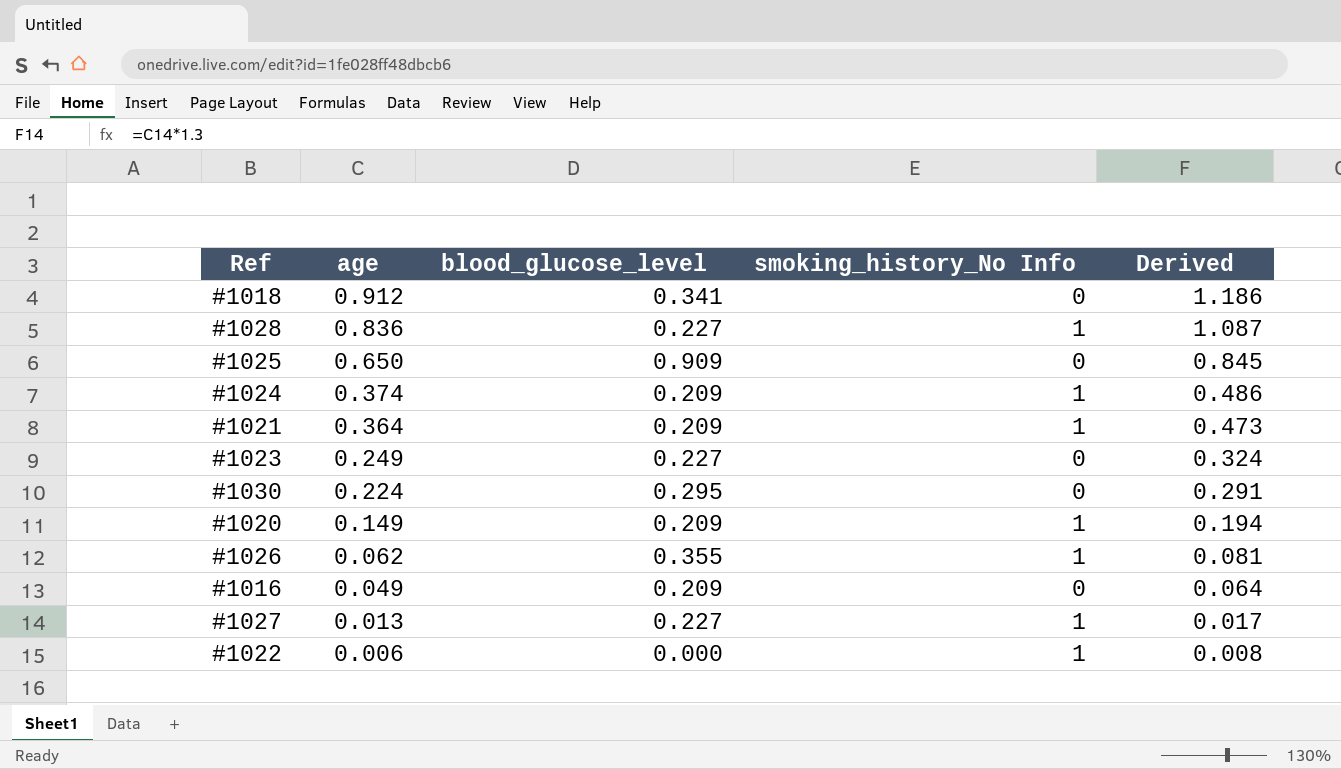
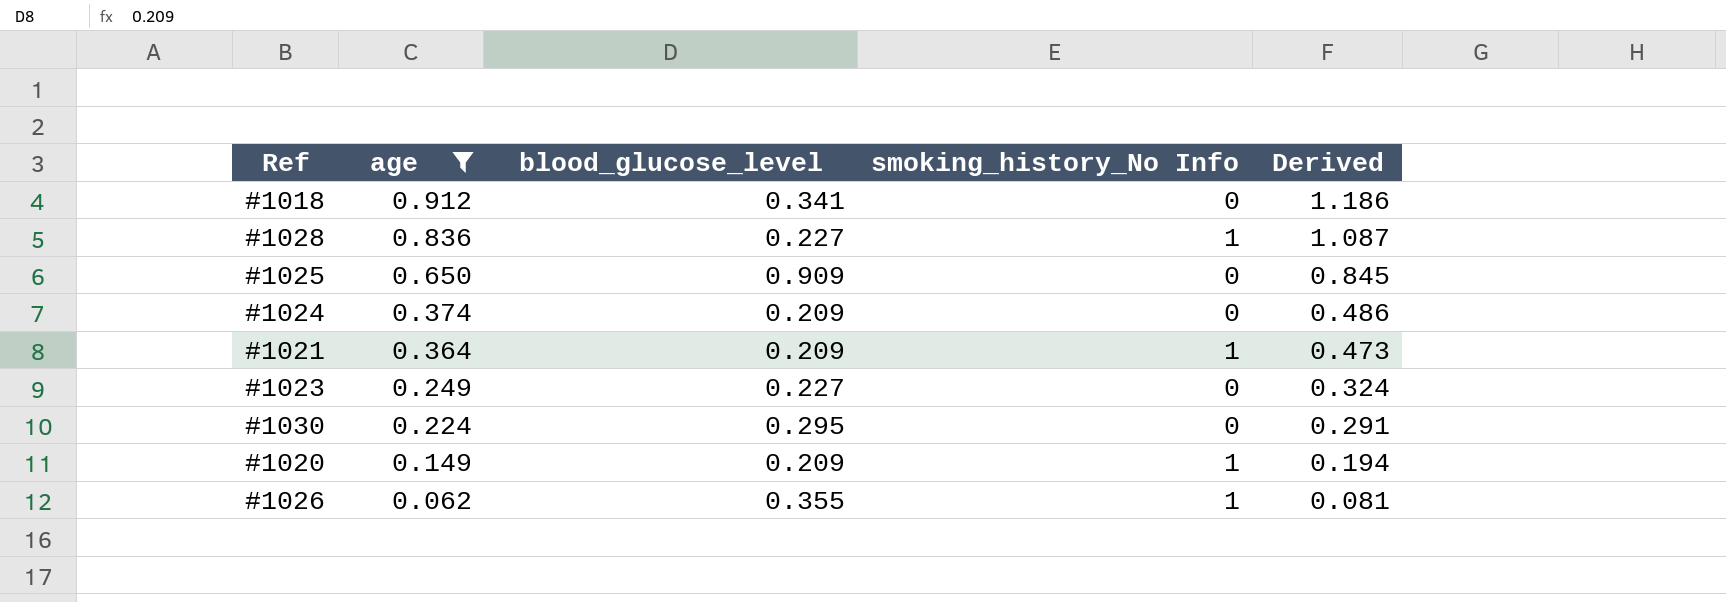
filter: none -> age >= 0.062
#1024 | smoking_history_No Info: 1 -> 0

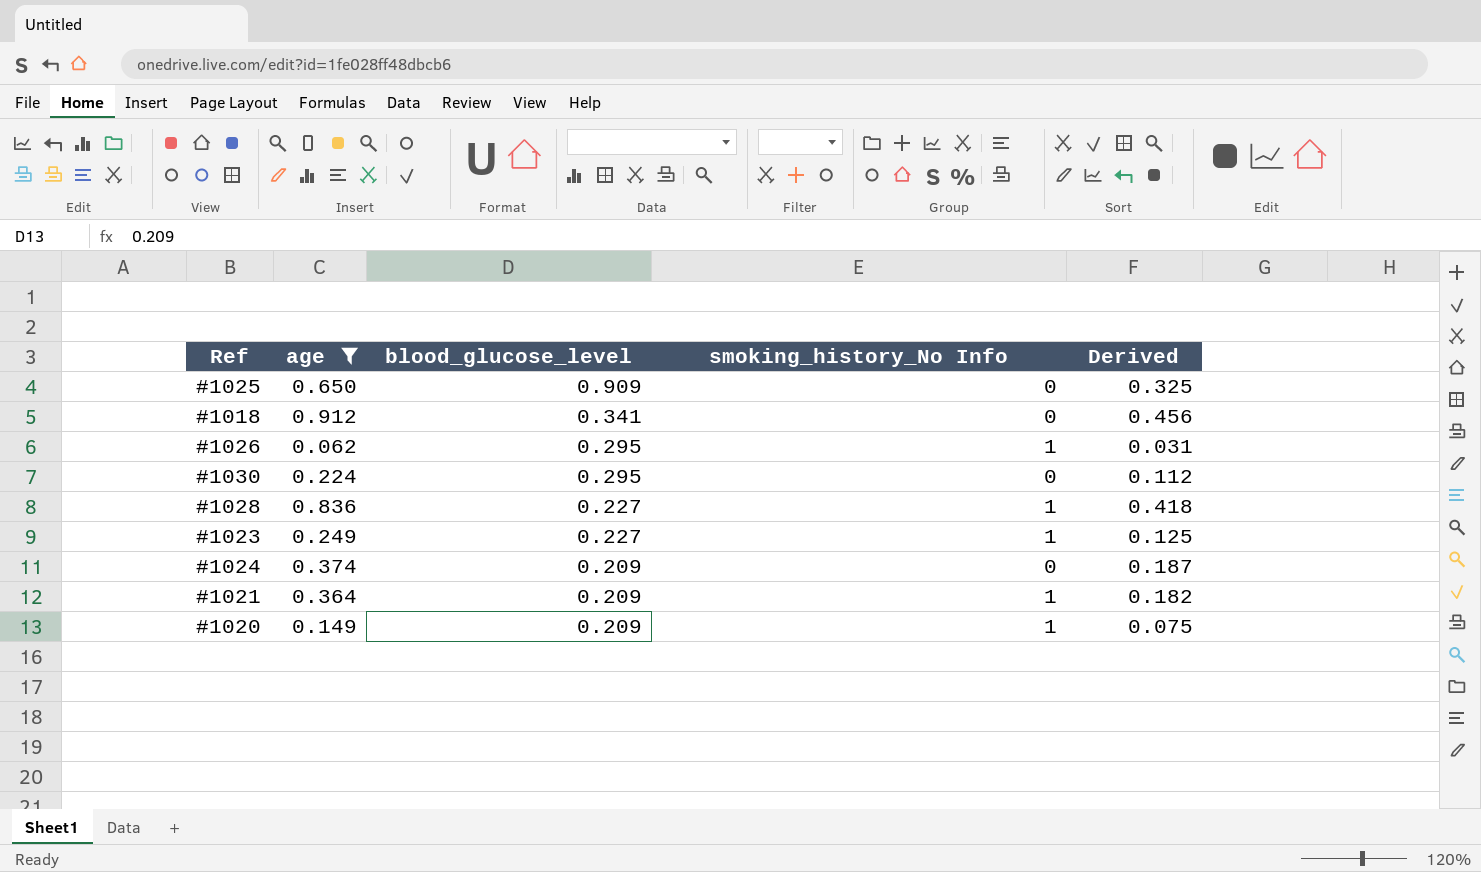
row order: age descending -> blood_glucose_level descending
column Derived | formula: [age] * 1.3 -> [age] * 0.5
#1026 | blood_glucose_level: 0.355 -> 0.295
#1023 | smoking_history_No Info: 0 -> 1

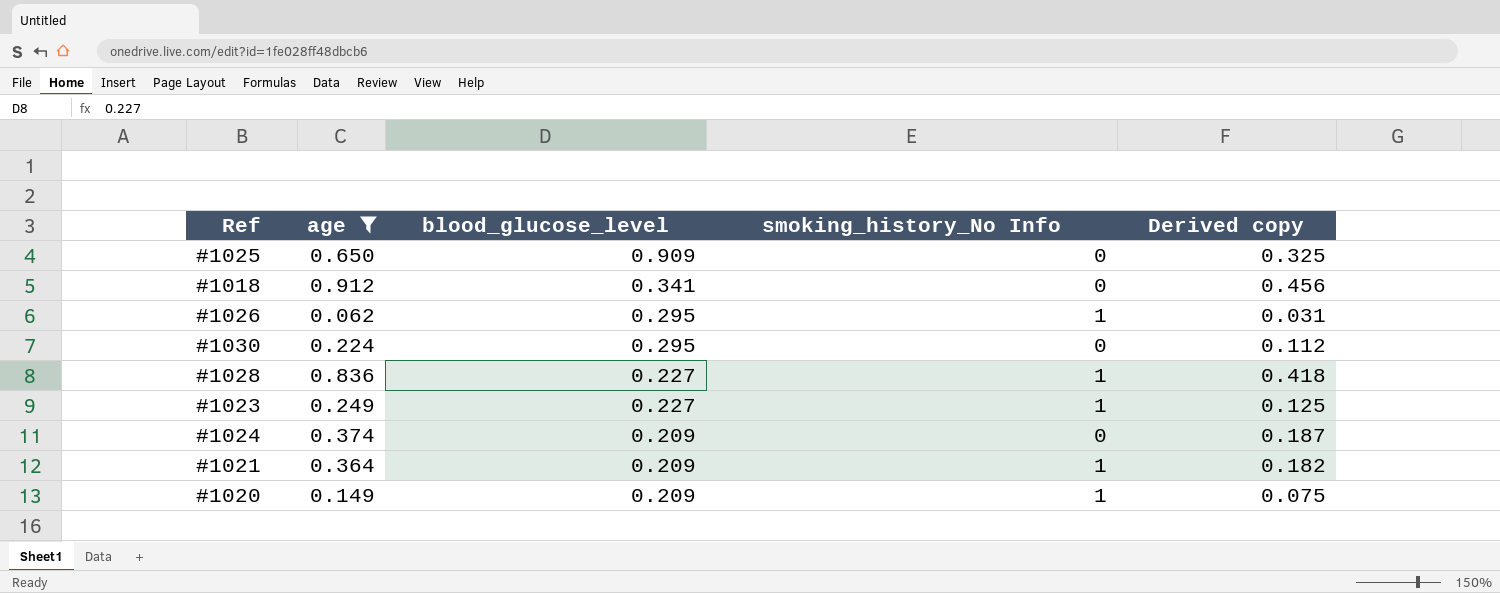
column name: Derived -> Derived copy

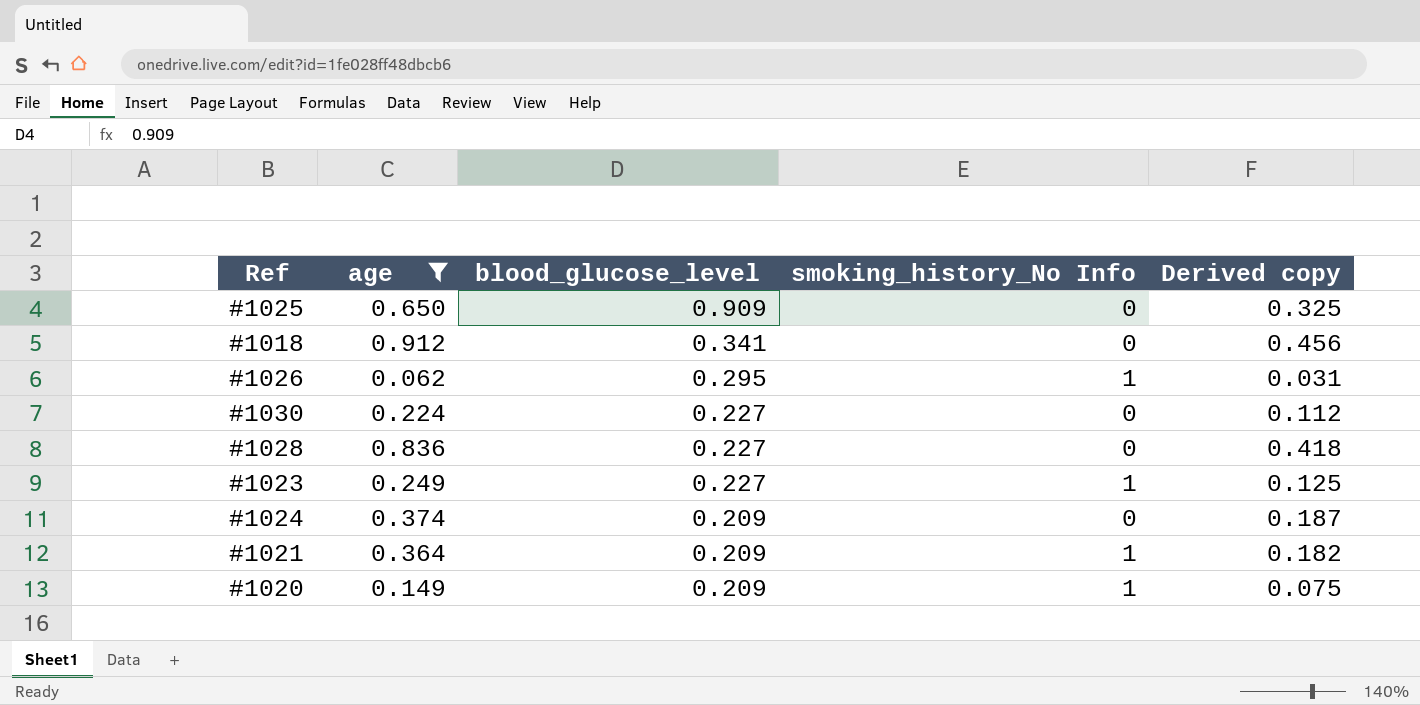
#1030 | blood_glucose_level: 0.295 -> 0.227
#1028 | smoking_history_No Info: 1 -> 0

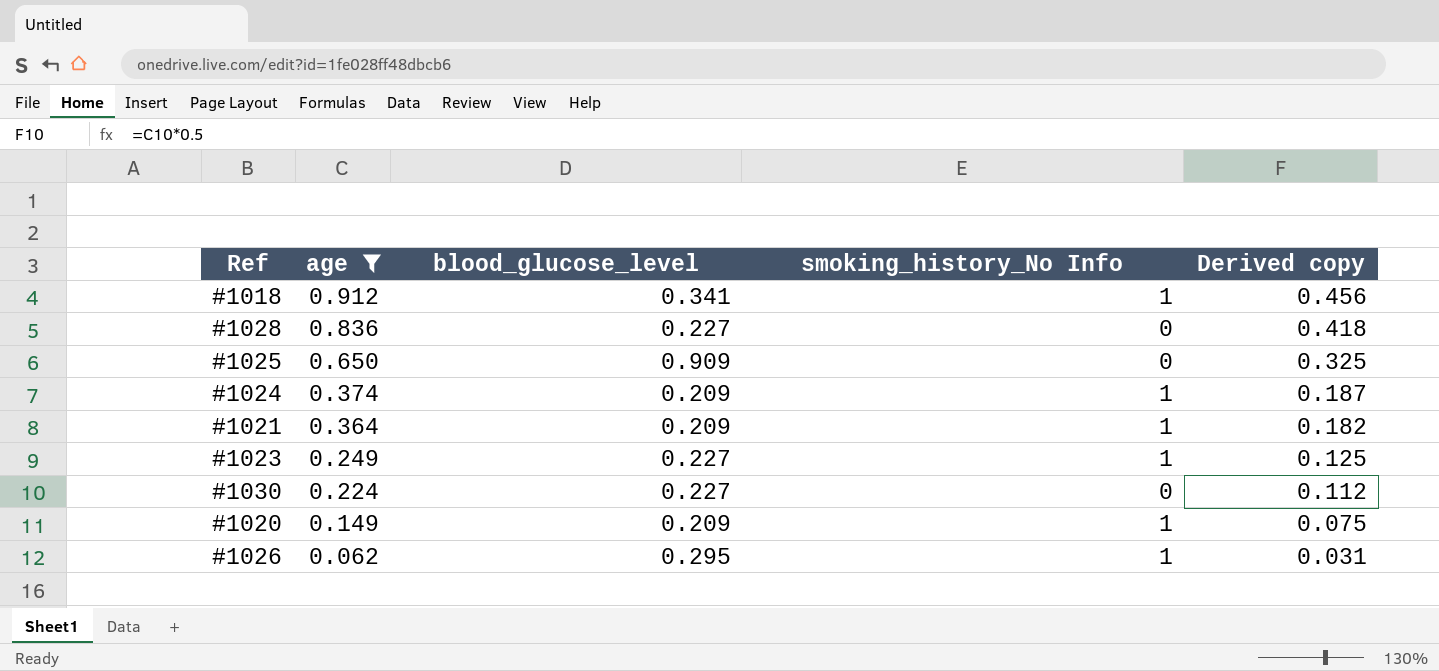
row order: blood_glucose_level descending -> age descending
#1018 | smoking_history_No Info: 0 -> 1
#1024 | smoking_history_No Info: 0 -> 1

